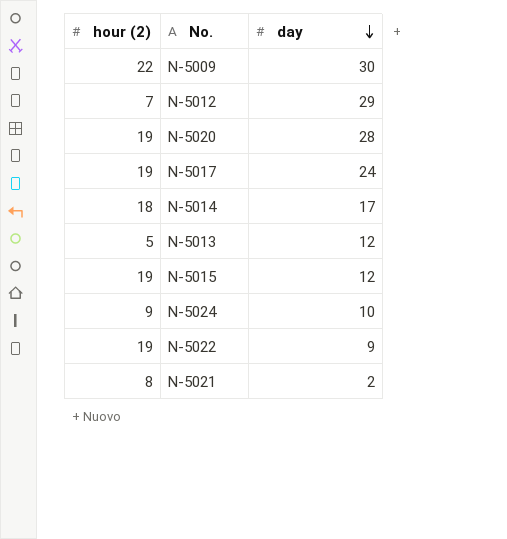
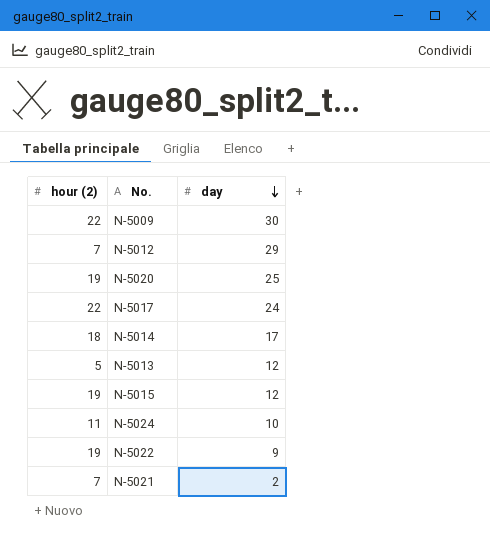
N-5020 | day: 28 -> 25
N-5017 | hour (2): 19 -> 22
N-5024 | hour (2): 9 -> 11
N-5021 | hour (2): 8 -> 7

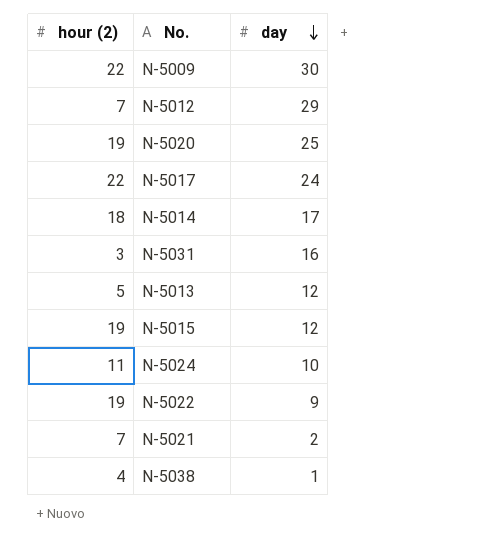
row N-5031: none -> 3 | 16
row N-5038: none -> 4 | 1

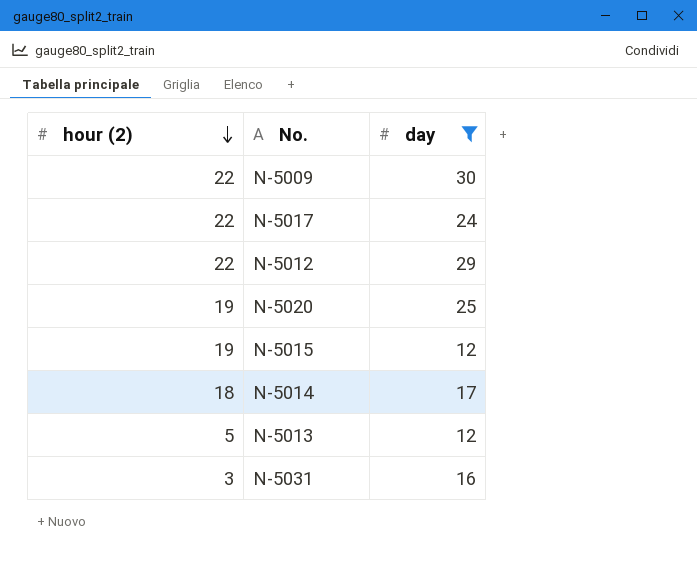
filter: none -> day >= 12
row order: day descending -> hour (2) descending
N-5012 | hour (2): 7 -> 22

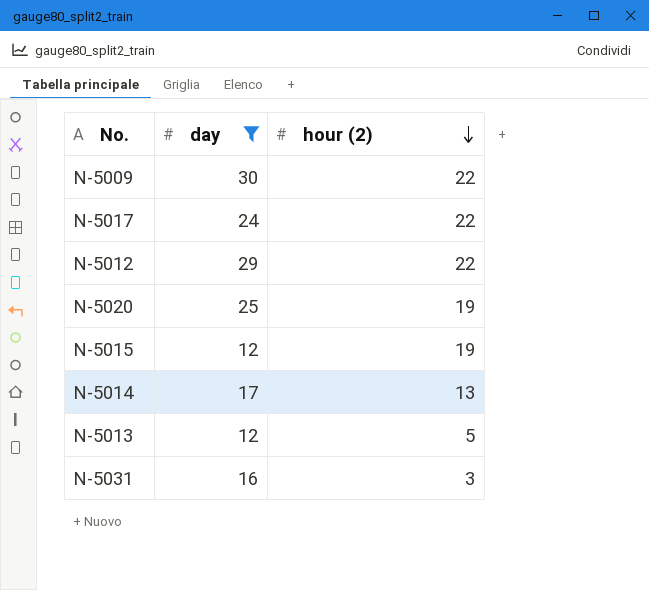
column hour (2) | position: 1 -> 3
N-5014 | hour (2): 18 -> 13

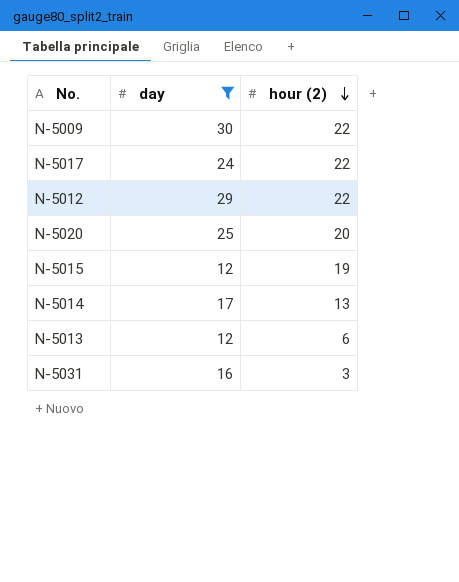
N-5020 | hour (2): 19 -> 20
N-5013 | hour (2): 5 -> 6

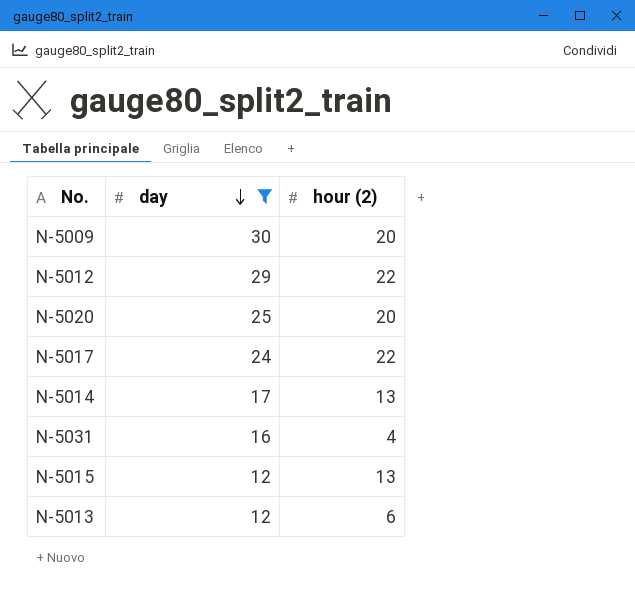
row order: hour (2) descending -> day descending
N-5009 | hour (2): 22 -> 20
N-5031 | hour (2): 3 -> 4
N-5015 | hour (2): 19 -> 13

